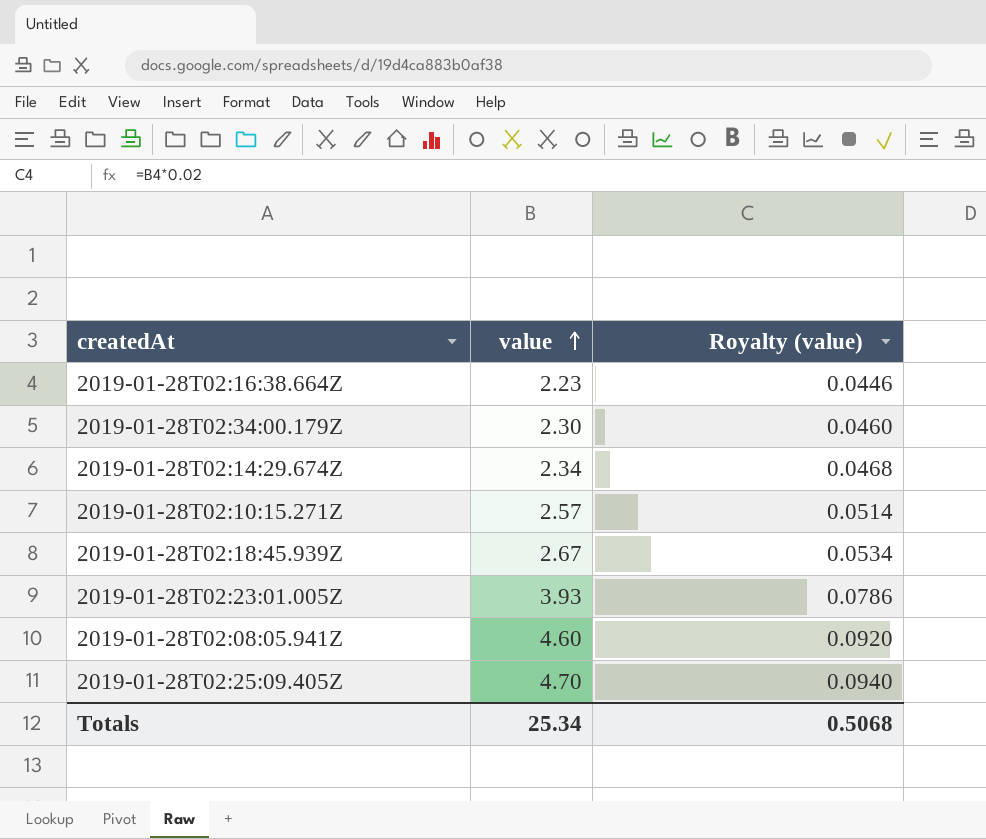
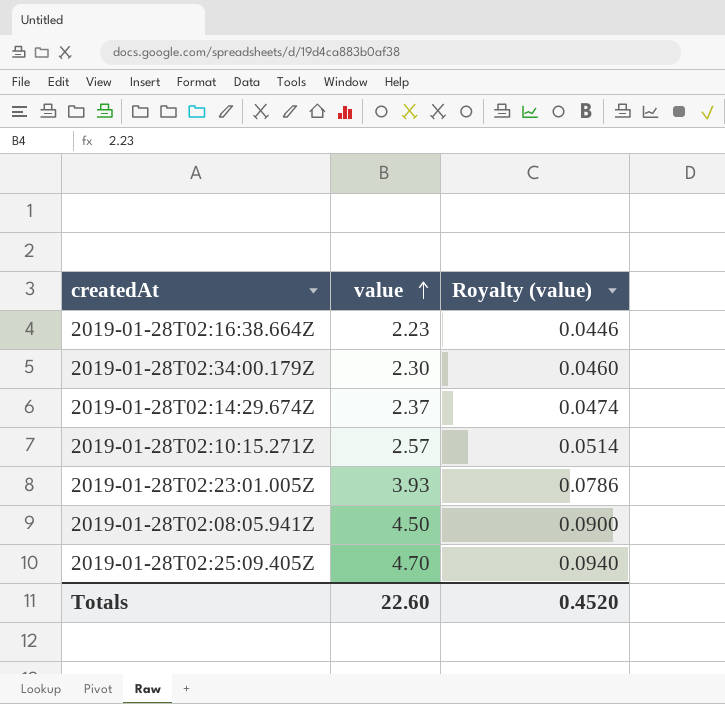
row 2019-01-28T02:18:45.939Z: 2.67 | 0.0534 -> none
2019-01-28T02:14:29.674Z | value: 2.34 -> 2.37
2019-01-28T02:14:29.674Z | Royalty (value): 0.0468 -> 0.0474
2019-01-28T02:08:05.941Z | value: 4.60 -> 4.50
2019-01-28T02:08:05.941Z | Royalty (value): 0.0920 -> 0.0900
Totals | value: 25.34 -> 22.60
Totals | Royalty (value): 0.5068 -> 0.4520

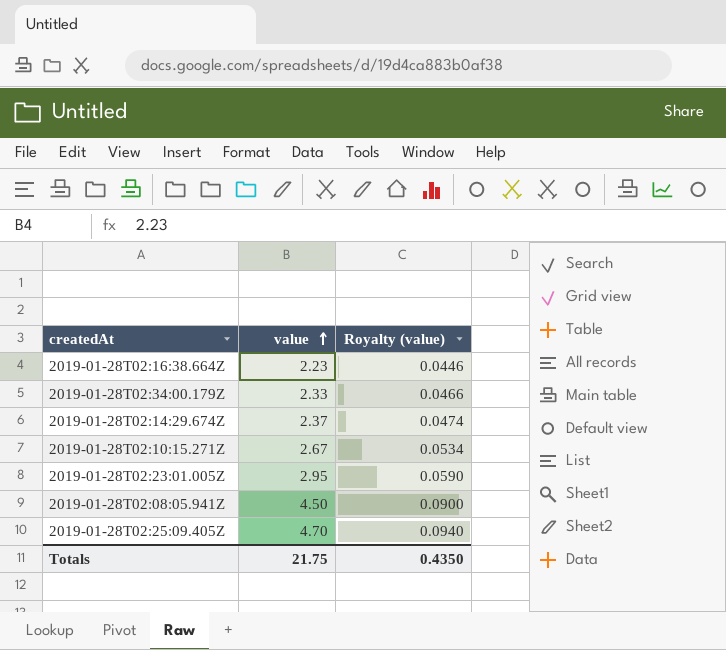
2019-01-28T02:34:00.179Z | value: 2.30 -> 2.33
2019-01-28T02:34:00.179Z | Royalty (value): 0.0460 -> 0.0466
2019-01-28T02:10:15.271Z | value: 2.57 -> 2.67
2019-01-28T02:10:15.271Z | Royalty (value): 0.0514 -> 0.0534
2019-01-28T02:23:01.005Z | value: 3.93 -> 2.95
2019-01-28T02:23:01.005Z | Royalty (value): 0.0786 -> 0.0590
Totals | value: 22.60 -> 21.75
Totals | Royalty (value): 0.4520 -> 0.4350

